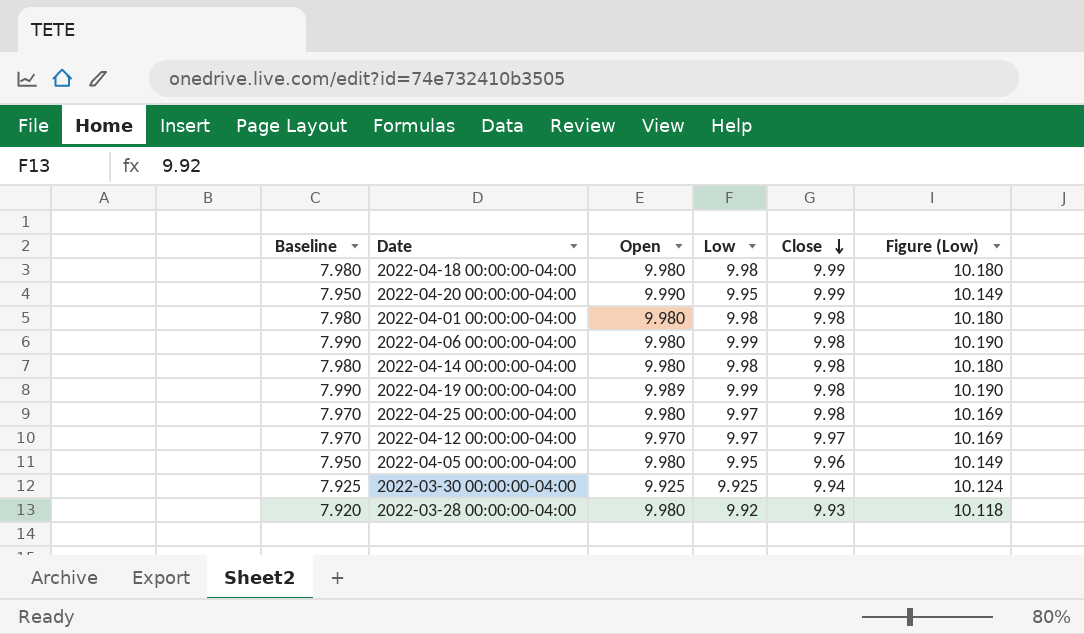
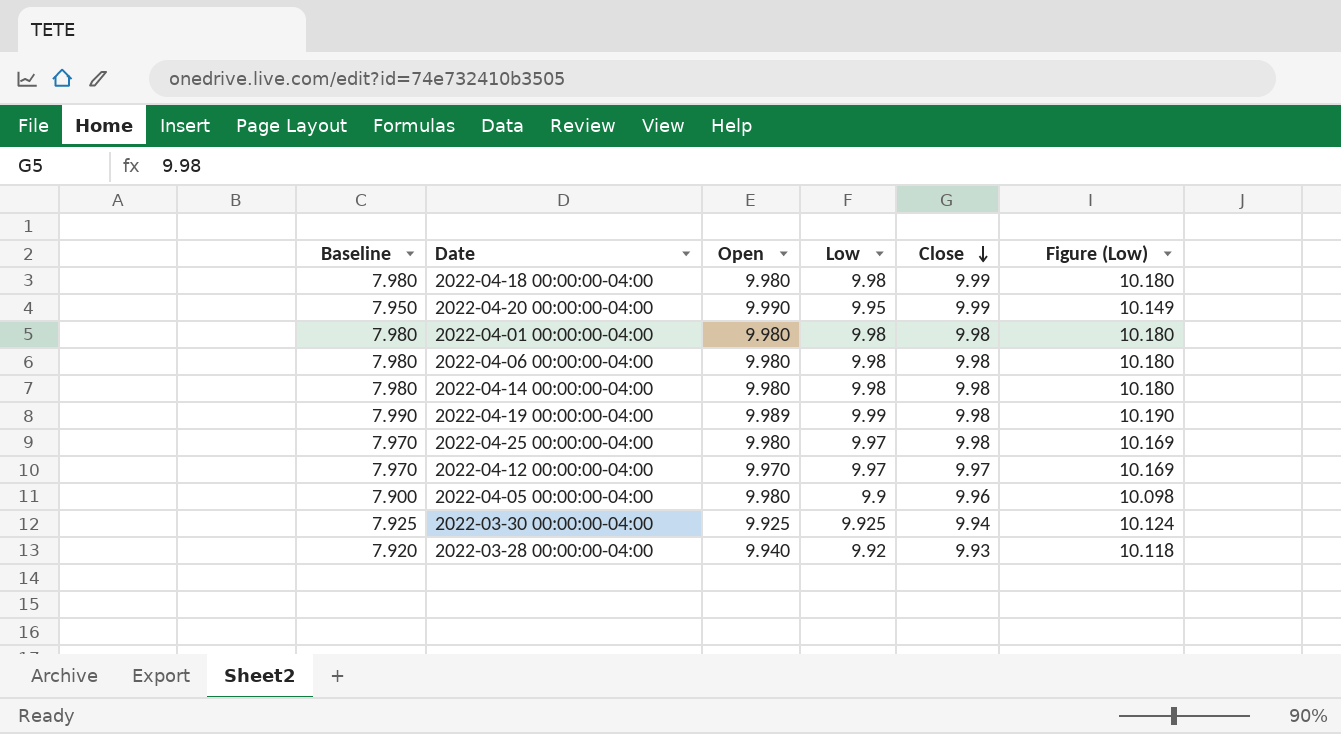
2022-04-06 00:00:00-04:00 | Baseline: 7.990 -> 7.980
2022-04-06 00:00:00-04:00 | Low: 9.99 -> 9.98
2022-04-06 00:00:00-04:00 | Figure (Low): 10.190 -> 10.180
2022-04-05 00:00:00-04:00 | Baseline: 7.950 -> 7.900
2022-04-05 00:00:00-04:00 | Low: 9.95 -> 9.9
2022-04-05 00:00:00-04:00 | Figure (Low): 10.149 -> 10.098
2022-03-28 00:00:00-04:00 | Open: 9.980 -> 9.940

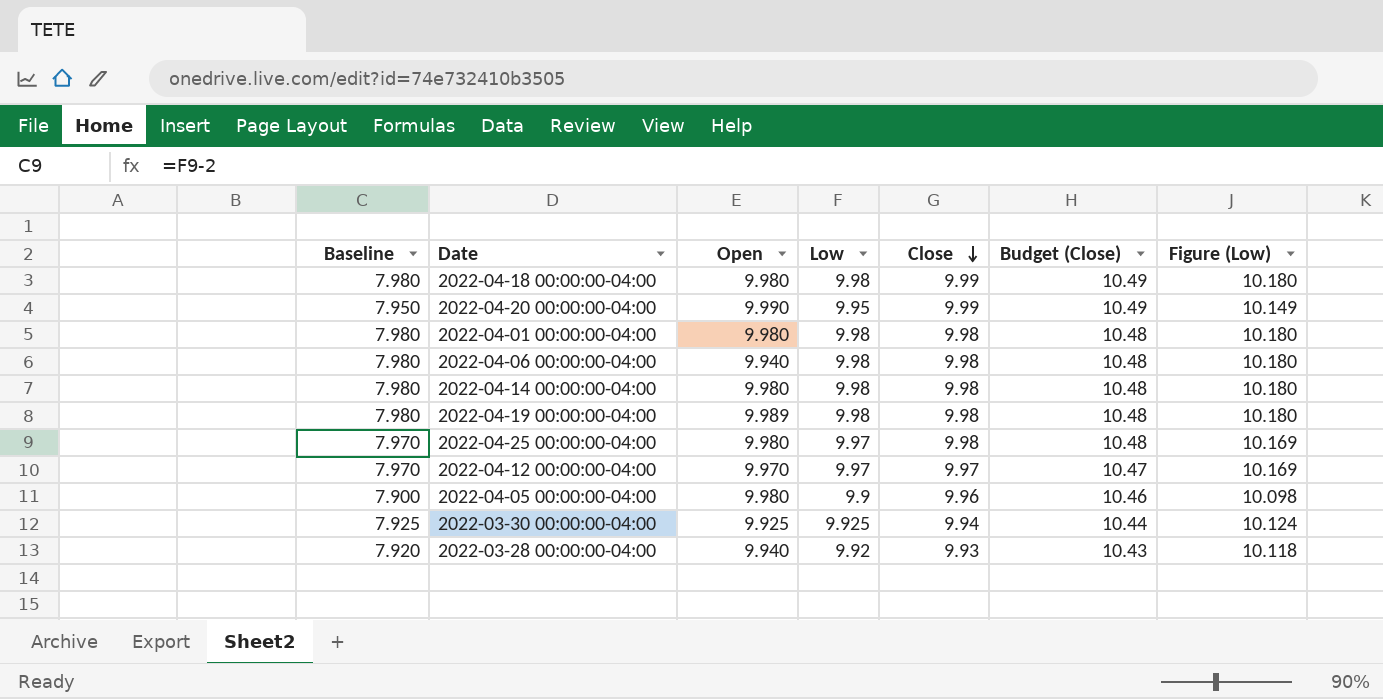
column Budget (Close) | formula: none -> [Close] * 1.05
2022-04-06 00:00:00-04:00 | Open: 9.980 -> 9.940
2022-04-19 00:00:00-04:00 | Baseline: 7.990 -> 7.980
2022-04-19 00:00:00-04:00 | Low: 9.99 -> 9.98
2022-04-19 00:00:00-04:00 | Figure (Low): 10.190 -> 10.180

